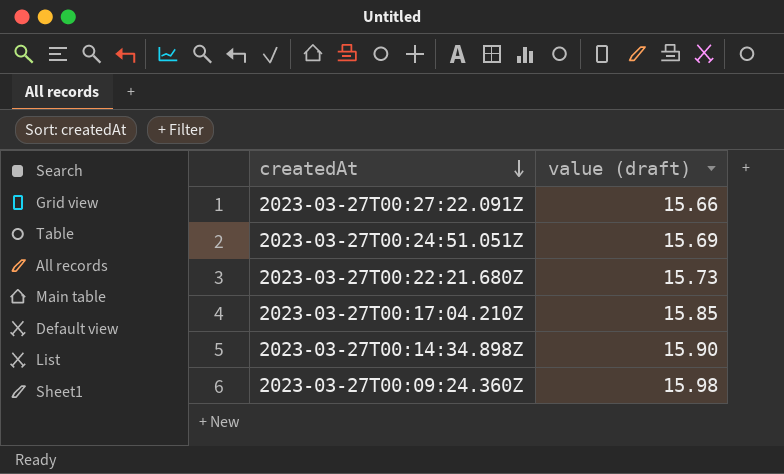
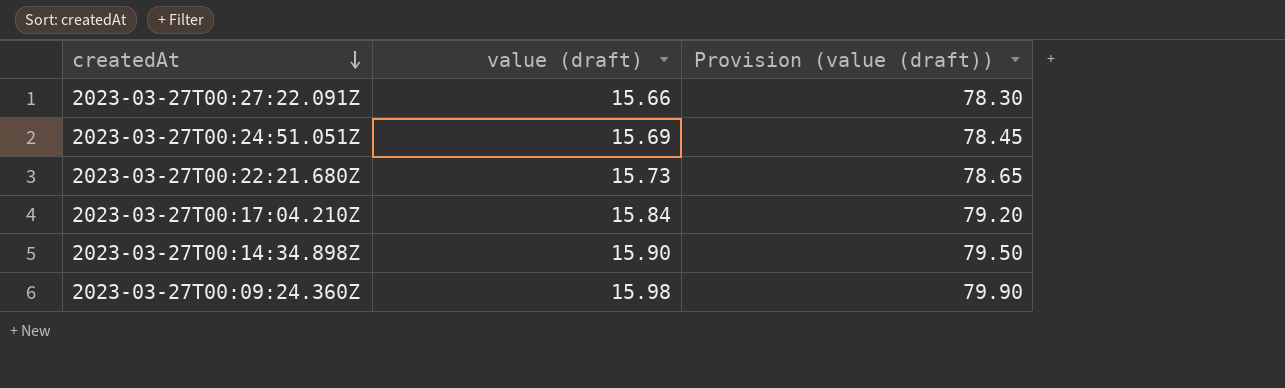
column Provision (value (draft)) | formula: none -> [value (draft)] * 5
2023-03-27T00:17:04.210Z | value (draft): 15.85 -> 15.84

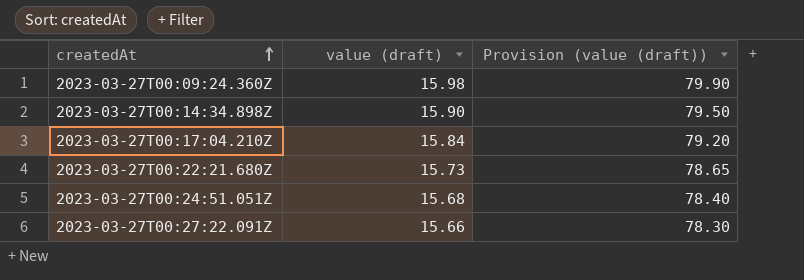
row order: createdAt descending -> createdAt ascending
2023-03-27T00:24:51.051Z | value (draft): 15.69 -> 15.68
2023-03-27T00:24:51.051Z | Provision (value (draft)): 78.45 -> 78.40

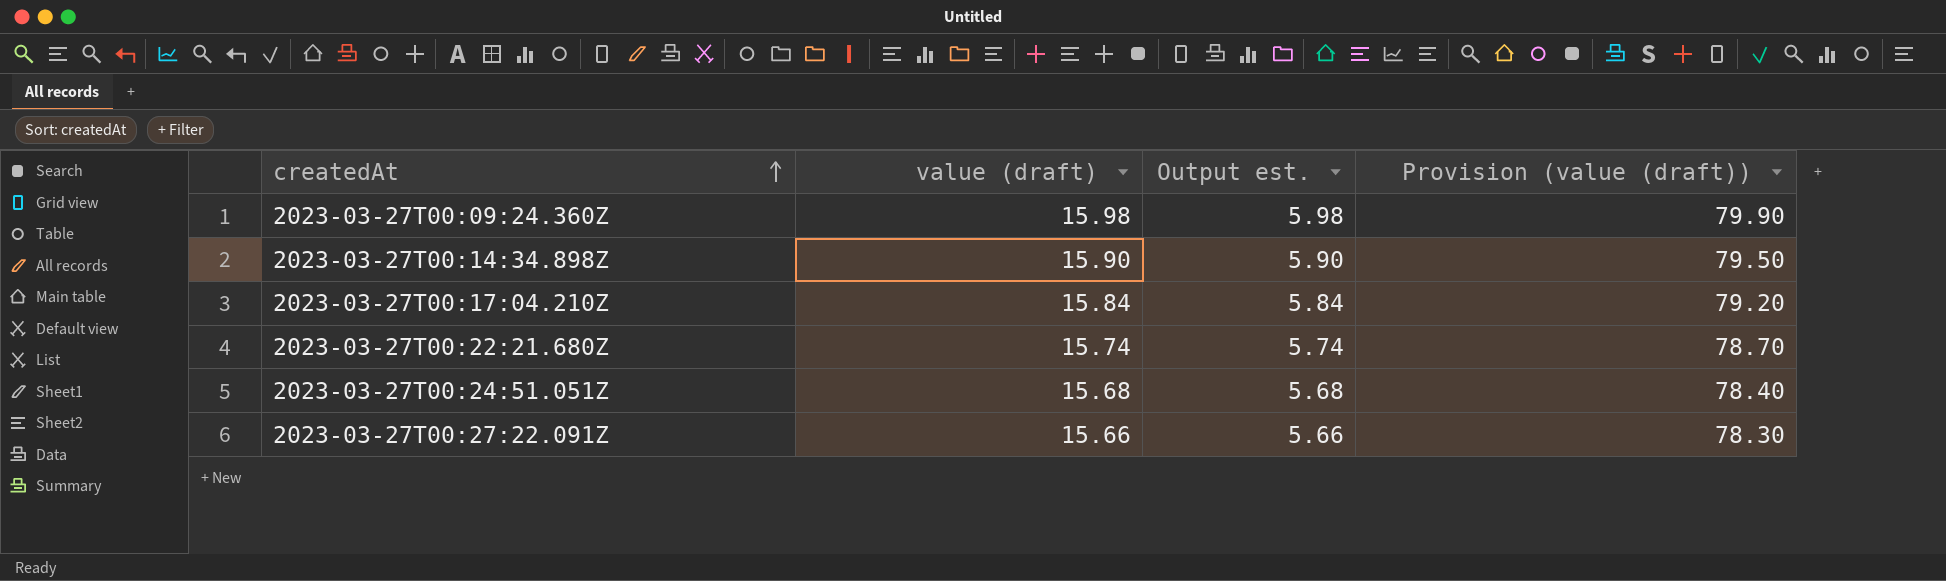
column Output est. | formula: none -> [value (draft)] - 10
2023-03-27T00:22:21.680Z | value (draft): 15.73 -> 15.74
2023-03-27T00:22:21.680Z | Provision (value (draft)): 78.65 -> 78.70

